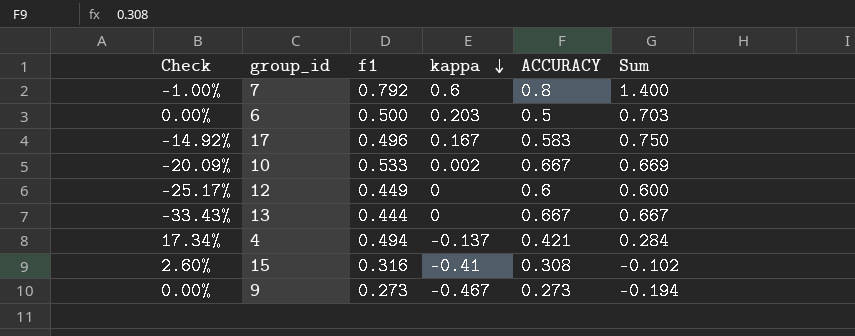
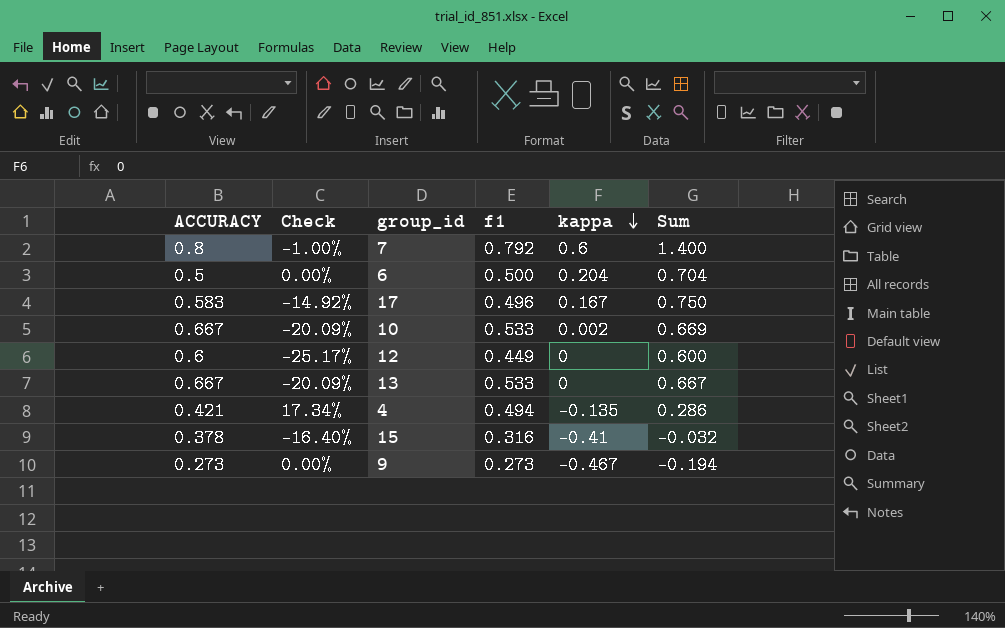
column ACCURACY | position: 5 -> 1
6 | kappa: 0.203 -> 0.204
6 | Sum: 0.703 -> 0.704
13 | Check: -33.43% -> -20.09%
13 | f1: 0.444 -> 0.533
4 | kappa: -0.137 -> -0.135
4 | Sum: 0.284 -> 0.286
15 | ACCURACY: 0.308 -> 0.378
15 | Check: 2.60% -> -16.40%
15 | Sum: -0.102 -> -0.032

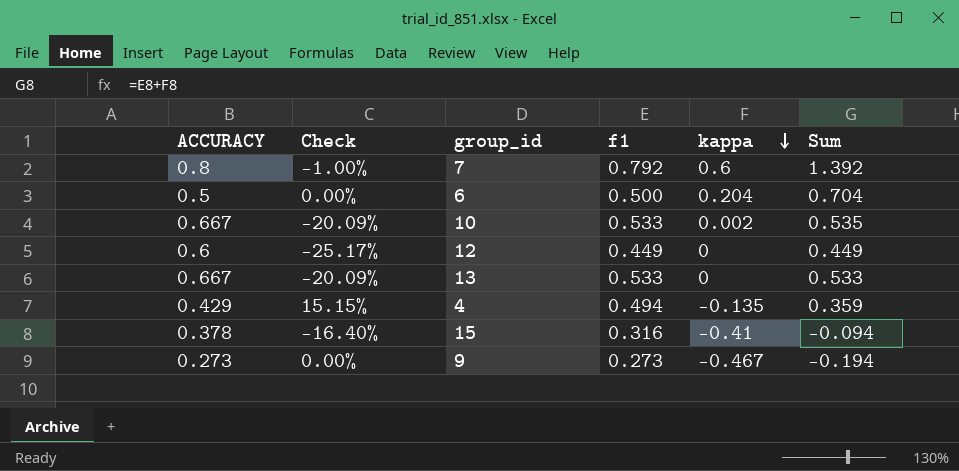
column Sum | formula: [ACCURACY] + [kappa] -> [f1] + [kappa]
row 17: 0.583 | -14.92% | 0.496 | 0.167 | 0.750 -> none
4 | ACCURACY: 0.421 -> 0.429
4 | Check: 17.34% -> 15.15%

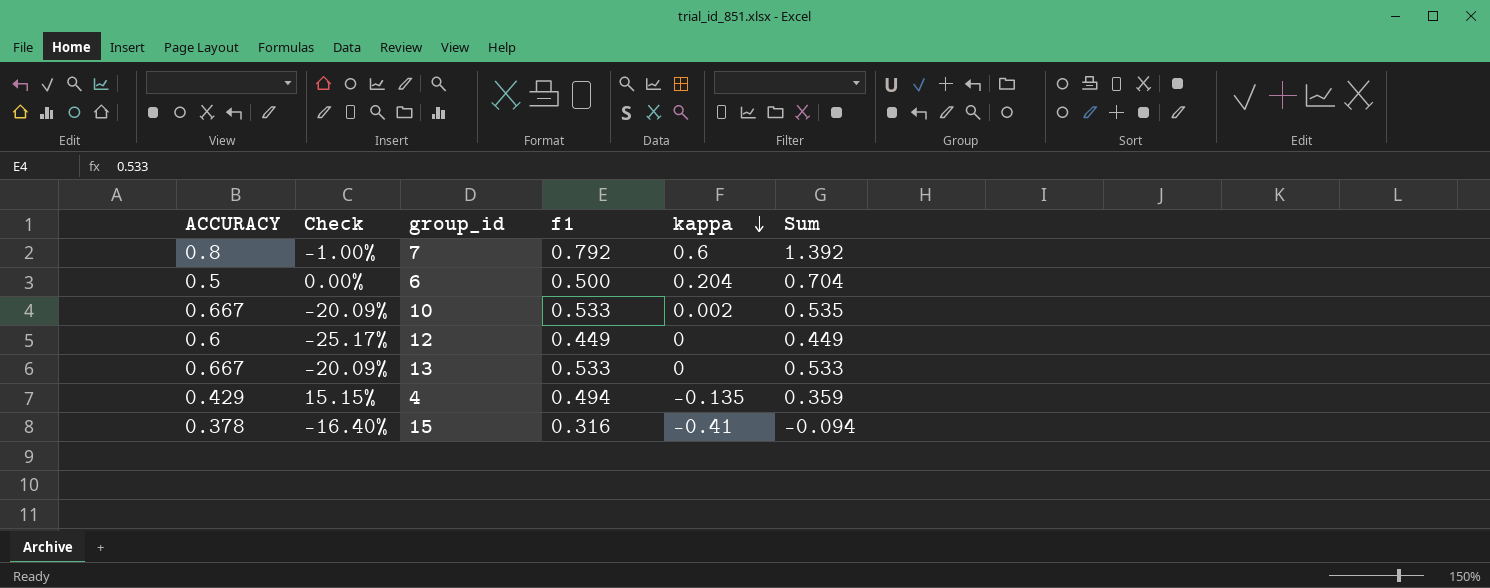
row 9: 0.273 | 0.00% | 0.273 | -0.467 | -0.194 -> none

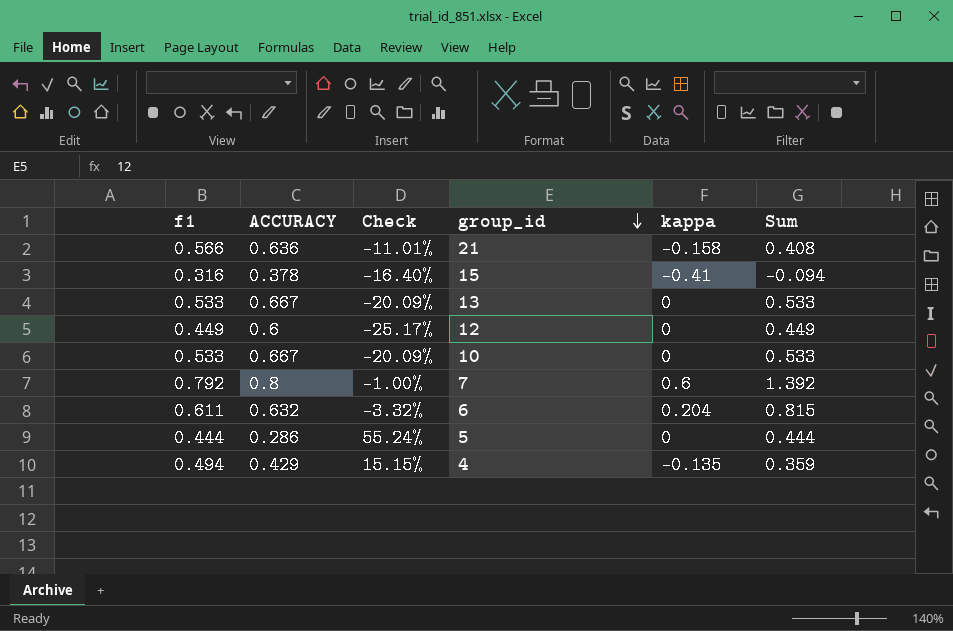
row order: kappa descending -> group_id descending
column f1 | position: 4 -> 1
row 21: none -> 0.566 | 0.636 | -11.01% | -0.158 | 0.408
10 | kappa: 0.002 -> 0
10 | Sum: 0.535 -> 0.533
6 | f1: 0.500 -> 0.611
6 | ACCURACY: 0.5 -> 0.632
6 | Check: 0.00% -> -3.32%
6 | Sum: 0.704 -> 0.815
row 5: none -> 0.444 | 0.286 | 55.24% | 0 | 0.444

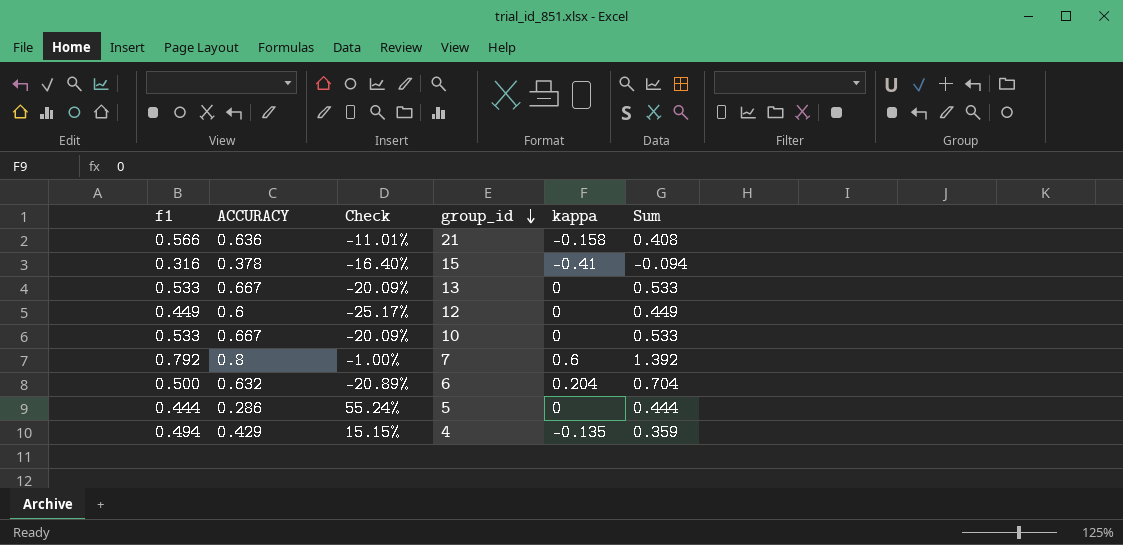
6 | f1: 0.611 -> 0.500
6 | Check: -3.32% -> -20.89%
6 | Sum: 0.815 -> 0.704

